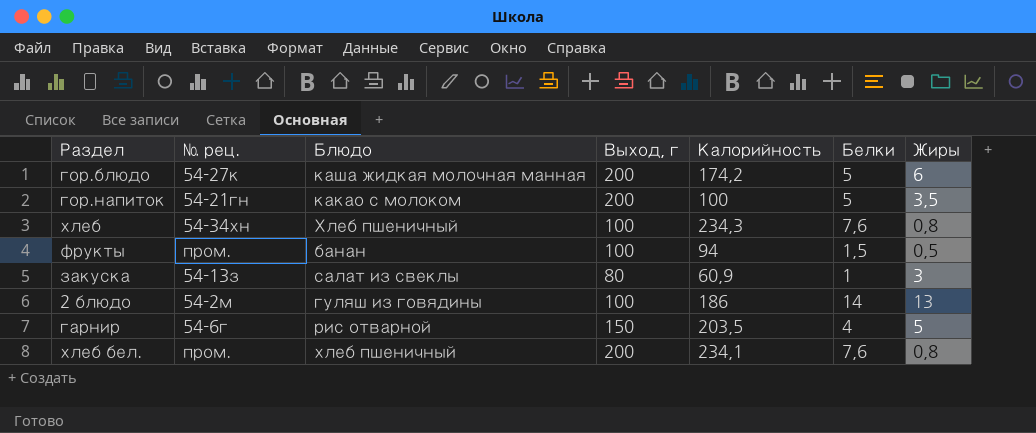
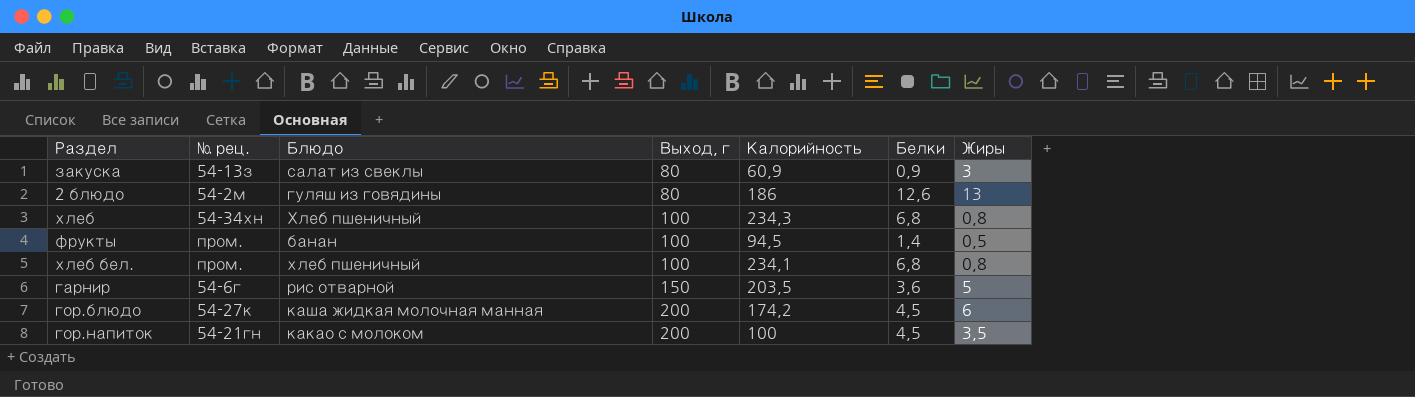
row order: none -> Выход, г ascending
закуска | Белки: 1 -> 0,9
2 блюдо | Выход, г: 100 -> 80
2 блюдо | Белки: 14 -> 12,6
хлеб | Белки: 7,6 -> 6,8
фрукты | Калорийность: 94 -> 94,5
фрукты | Белки: 1,5 -> 1,4
хлеб бел. | Выход, г: 200 -> 100
хлеб бел. | Белки: 7,6 -> 6,8
гарнир | Белки: 4 -> 3,6
гор.блюдо | Белки: 5 -> 4,5
гор.напиток | Белки: 5 -> 4,5

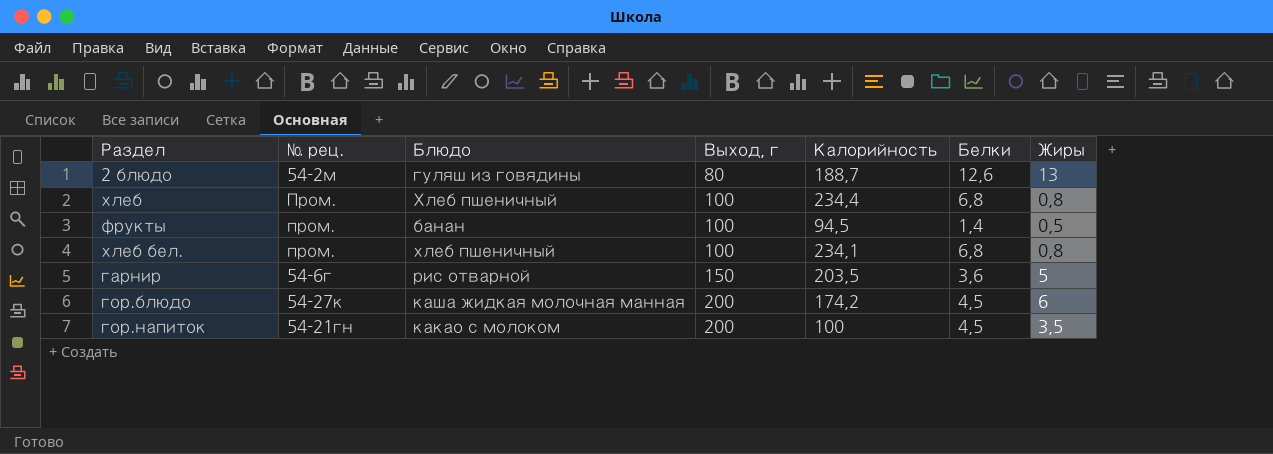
row закуска: 54-13з | салат из свеклы | 80 | 60,9 | 0,9 | 3 -> none
2 блюдо | Калорийность: 186 -> 188,7
хлеб | № рец.: 54-34хн -> Пром.
хлеб | Калорийность: 234,3 -> 234,4

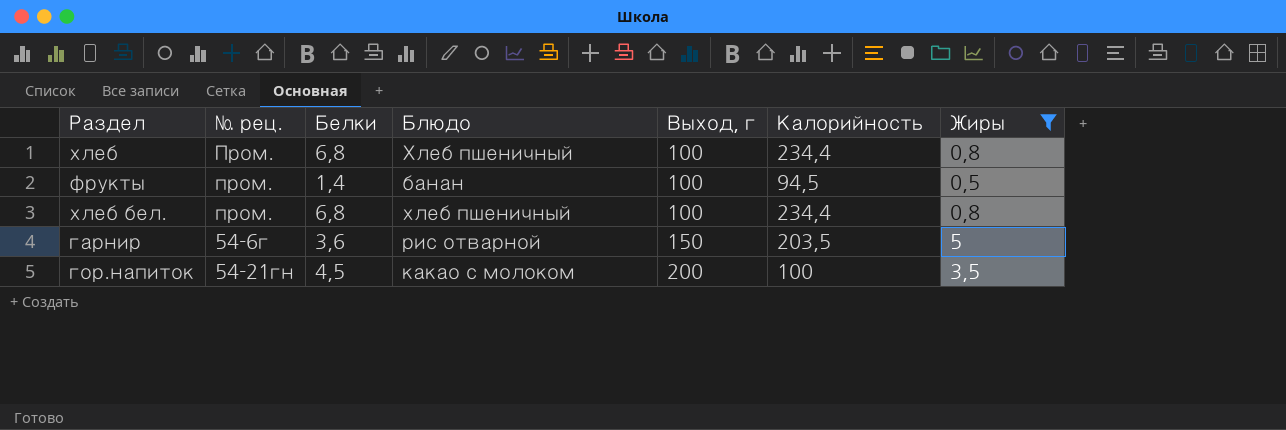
filter: none -> Жиры <= 5
column Белки | position: 6 -> 3
хлеб бел. | Калорийность: 234,1 -> 234,4

